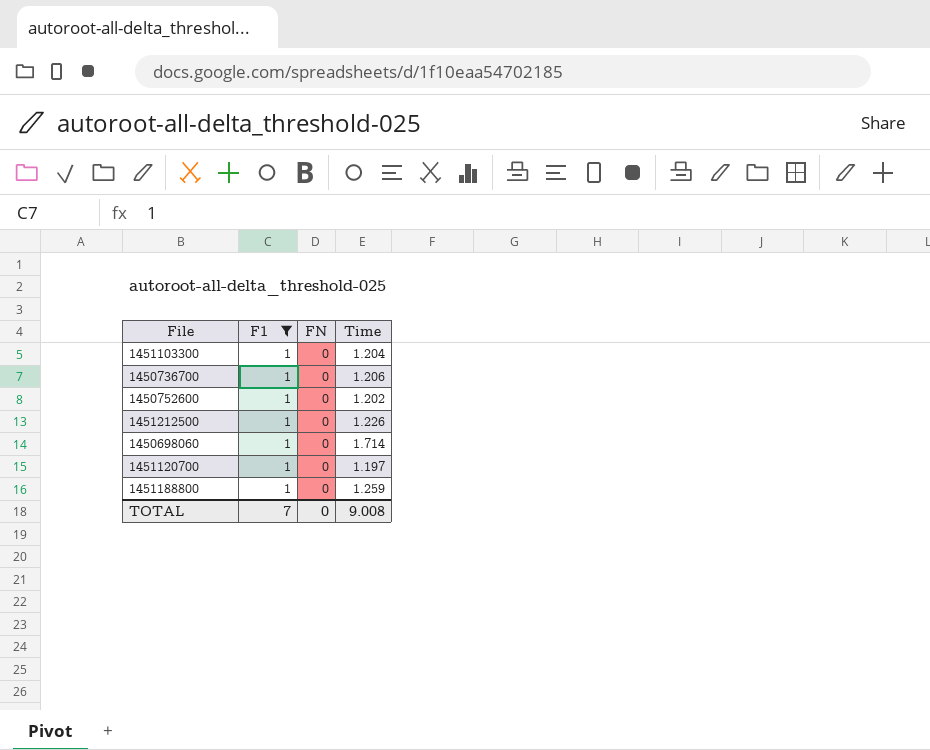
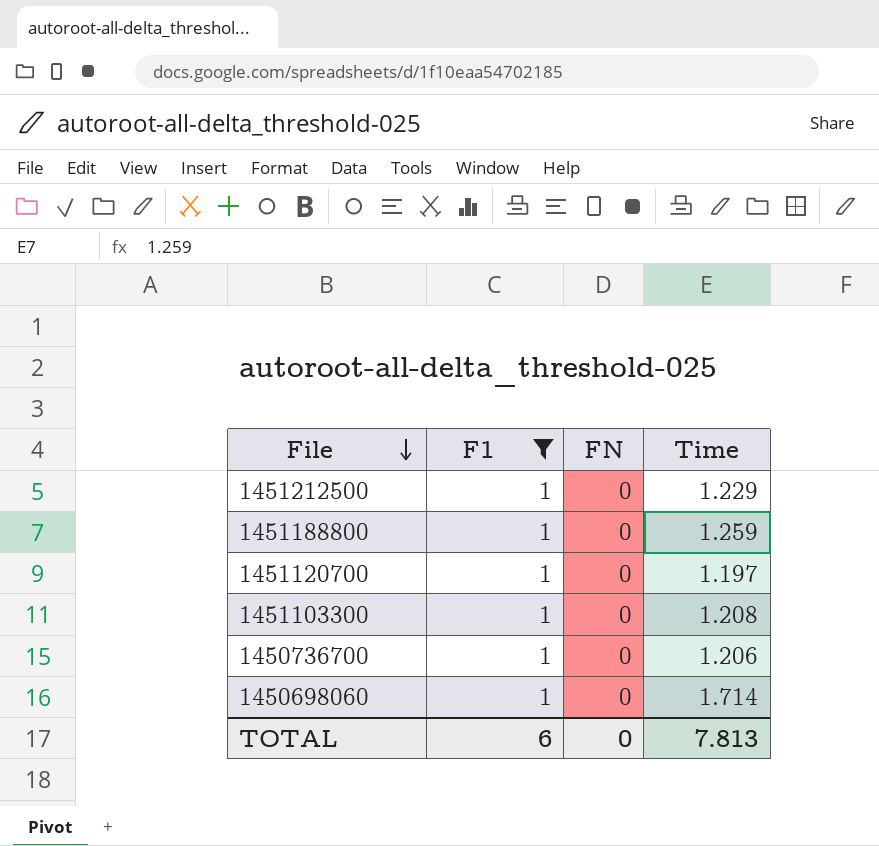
row order: none -> File descending
row 1450752600: 1 | 0 | 1.202 -> none
1451212500 | Time: 1.226 -> 1.229
1451103300 | Time: 1.204 -> 1.208
TOTAL | F1: 7 -> 6
TOTAL | Time: 9.008 -> 7.813

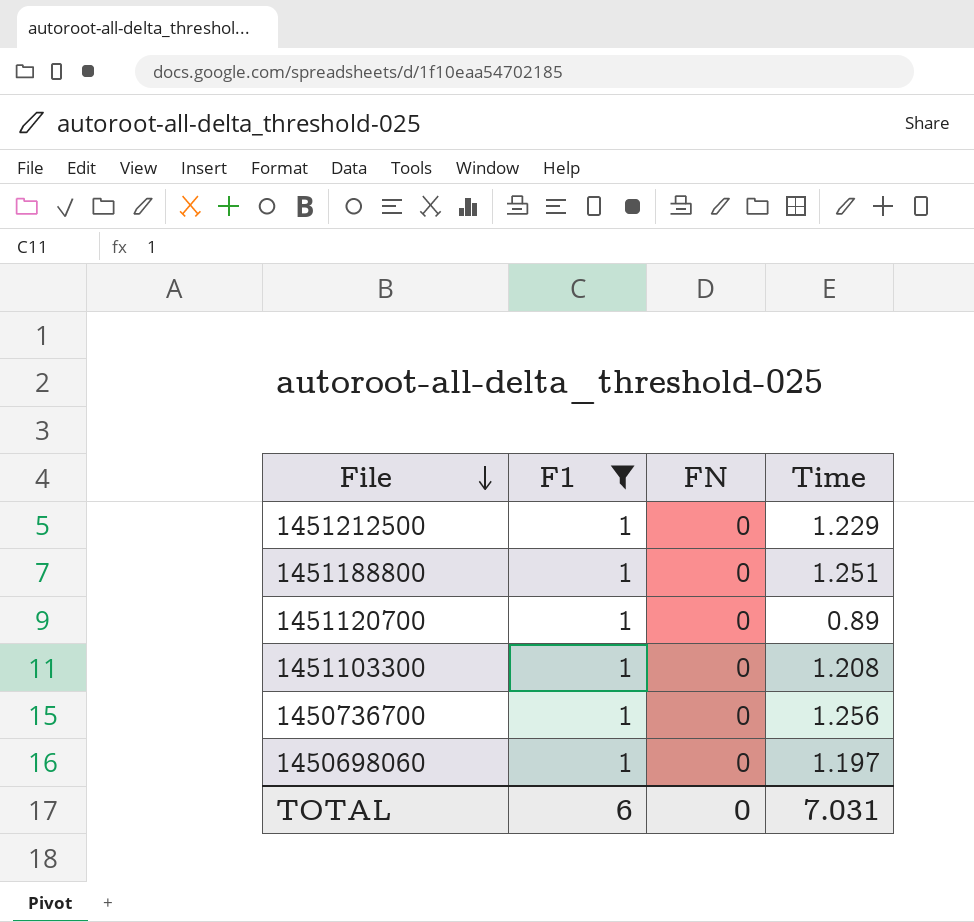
1451188800 | Time: 1.259 -> 1.251
1451120700 | Time: 1.197 -> 0.89
1450736700 | Time: 1.206 -> 1.256
1450698060 | Time: 1.714 -> 1.197
TOTAL | Time: 7.813 -> 7.031

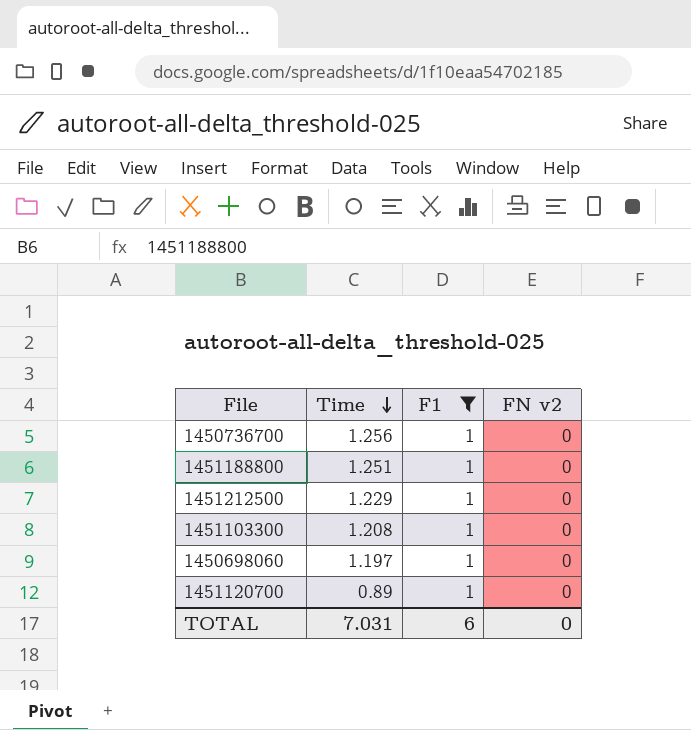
row order: File descending -> Time descending
column Time | position: 4 -> 2
column name: FN -> FN v2

